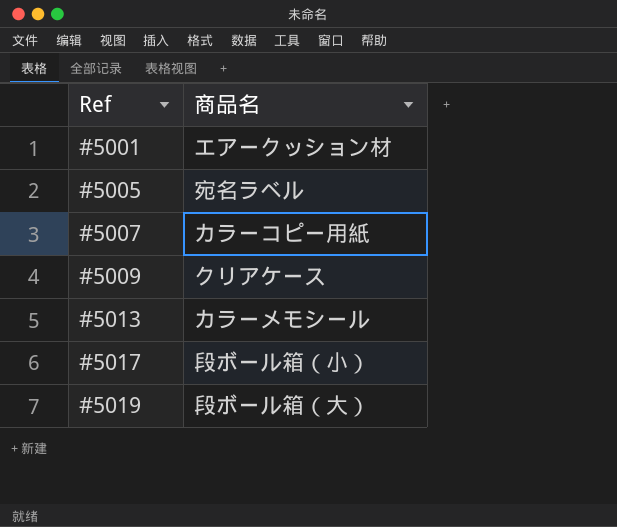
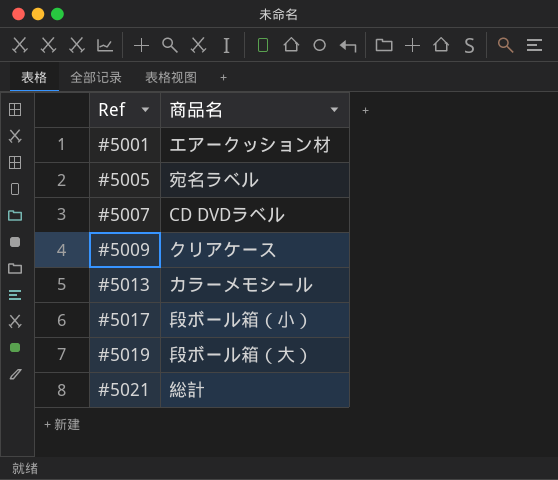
#5007 | 商品名: カラーコピー用紙 -> CD DVDラベル
row #5021: none -> 総計

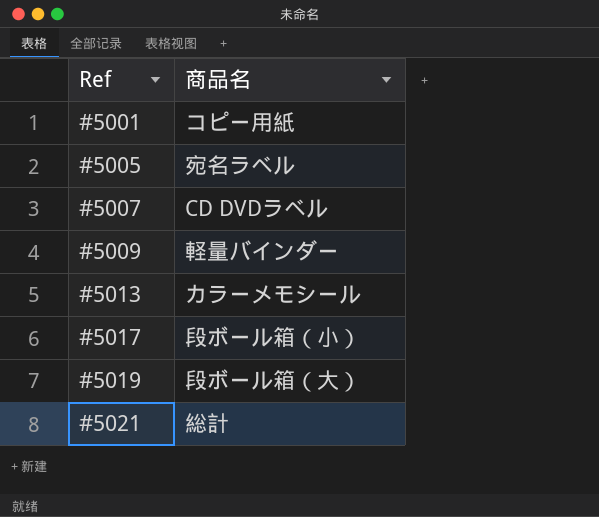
#5001 | 商品名: エアークッション材 -> コピー用紙
#5009 | 商品名: クリアケース -> 軽量バインダー

